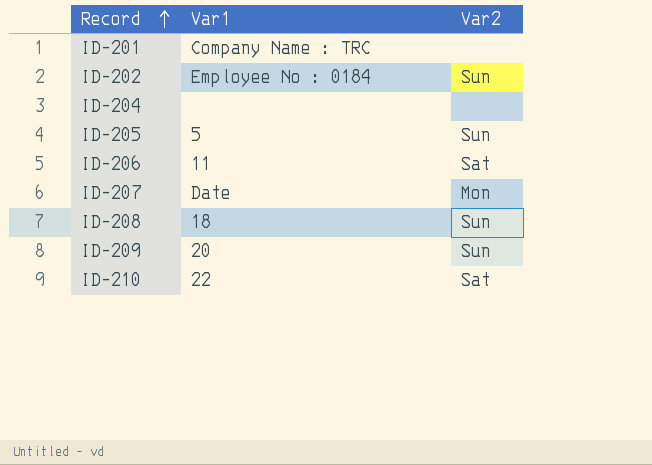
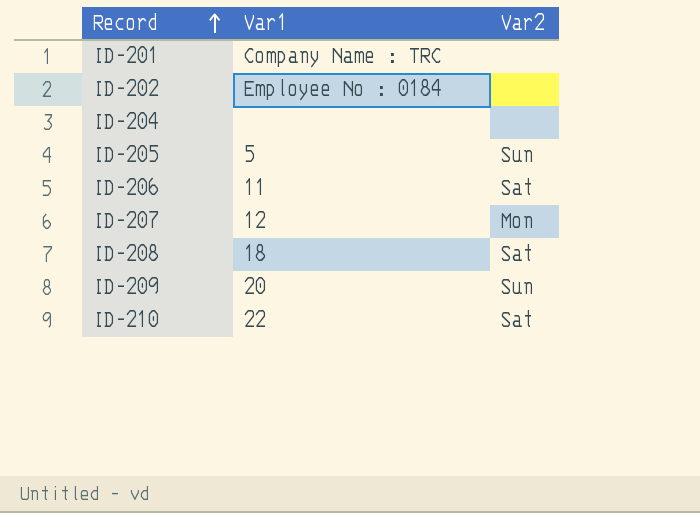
ID-202 | Var2: Sun -> none
ID-207 | Var1: Date -> 12
ID-208 | Var2: Sun -> Sat

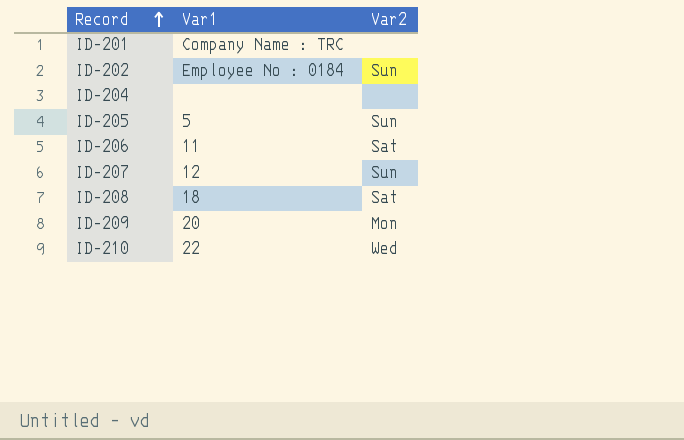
ID-202 | Var2: none -> Sun
ID-207 | Var2: Mon -> Sun
ID-209 | Var2: Sun -> Mon
ID-210 | Var2: Sat -> Wed

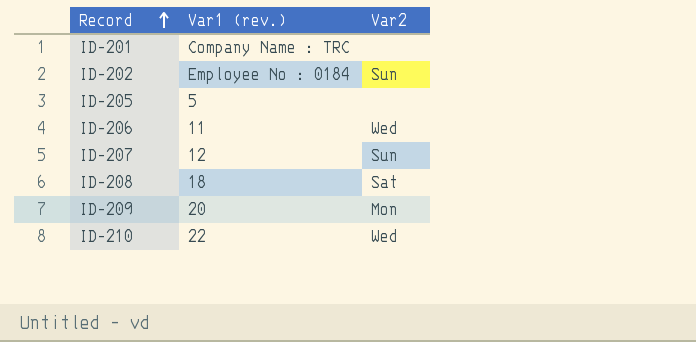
column name: Var1 -> Var1 (rev.)
row ID-204: none | none -> none
ID-205 | Var2: Sun -> none
ID-206 | Var2: Sat -> Wed

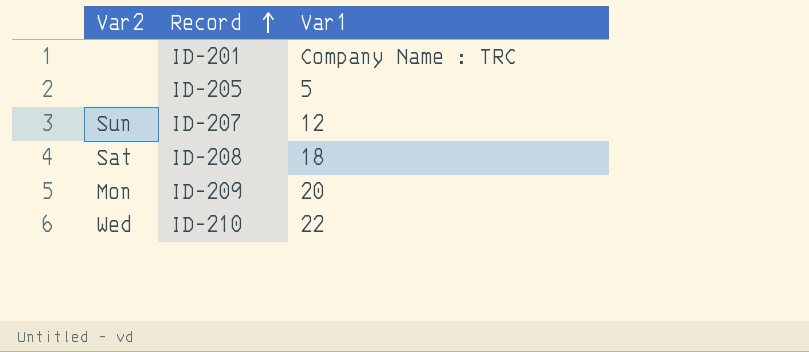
column Var2 | position: 3 -> 1
column name: Var1 (rev.) -> Var1
row ID-202: Employee No : 0184 | Sun -> none
row ID-206: 11 | Wed -> none

